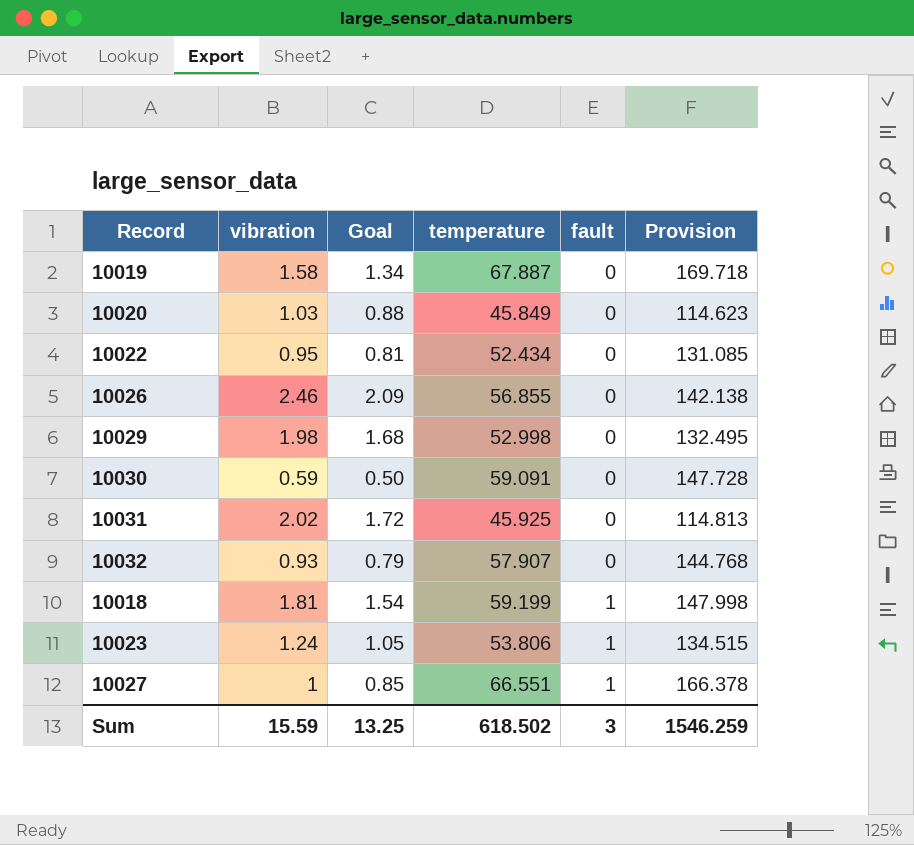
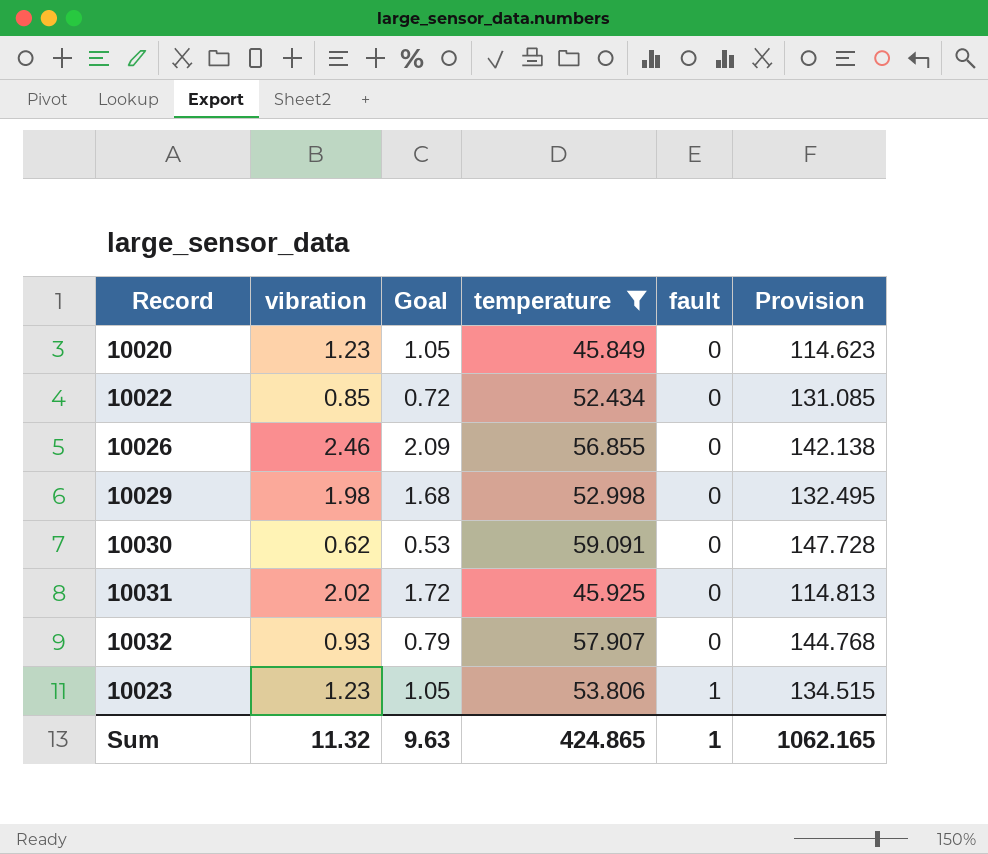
filter: none -> temperature <= 59.091
10020 | vibration: 1.03 -> 1.23
10020 | Goal: 0.88 -> 1.05
10022 | vibration: 0.95 -> 0.85
10022 | Goal: 0.81 -> 0.72
10030 | vibration: 0.59 -> 0.62
10030 | Goal: 0.50 -> 0.53
10023 | vibration: 1.24 -> 1.23
Sum | vibration: 15.59 -> 11.32
Sum | Goal: 13.25 -> 9.63
Sum | temperature: 618.502 -> 424.865
Sum | fault: 3 -> 1
Sum | Provision: 1546.259 -> 1062.165

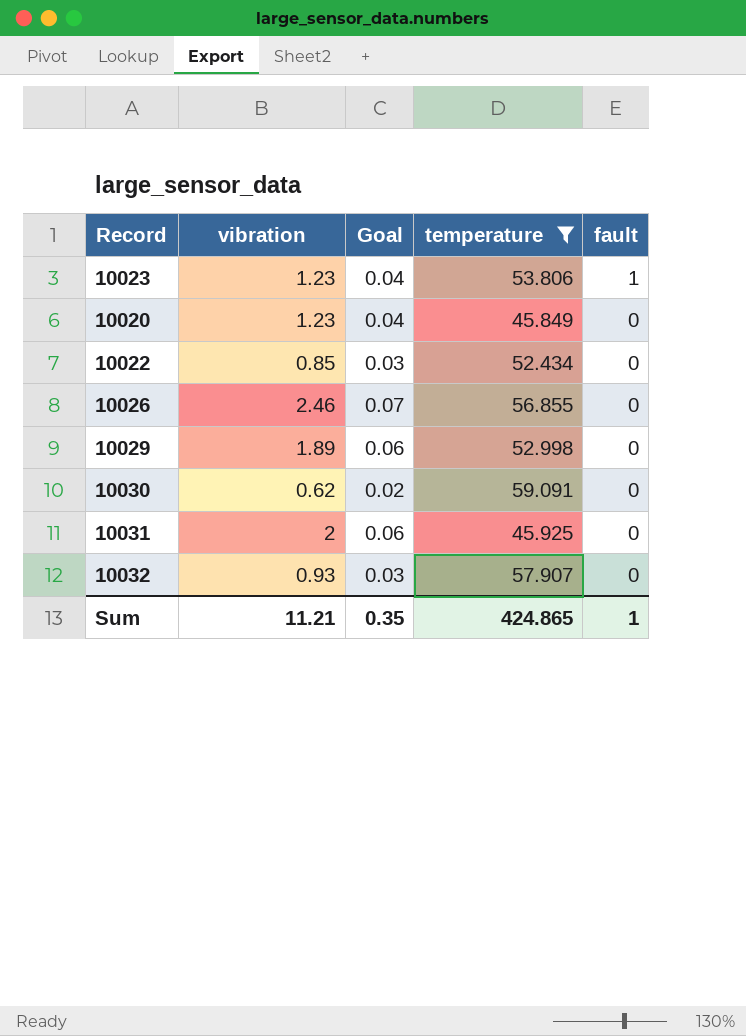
row order: fault ascending -> fault descending
column Provision | formula: [temperature] * 2.5 -> none
column Goal | formula: [vibration] * 0.85 -> [vibration] * 0.03
10029 | vibration: 1.98 -> 1.89
10031 | vibration: 2.02 -> 2
Sum | vibration: 11.32 -> 11.21
Sum | Goal: 9.63 -> 0.35

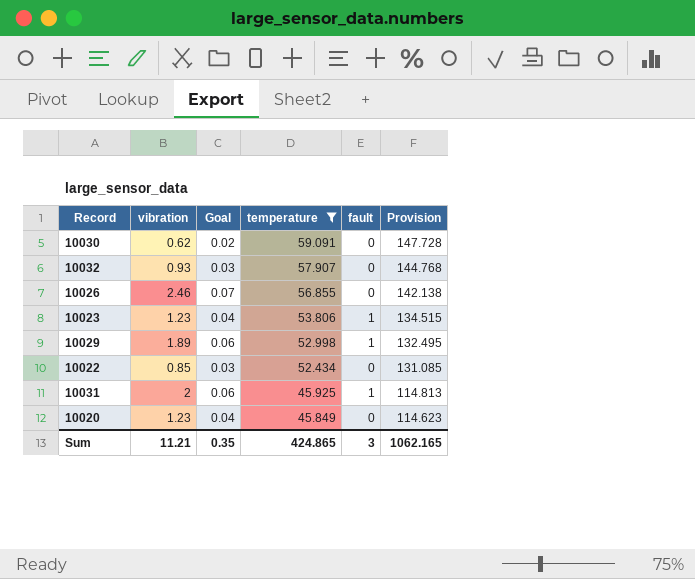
row order: fault descending -> temperature descending
column Provision | formula: none -> [temperature] * 2.5
10029 | fault: 0 -> 1
10031 | fault: 0 -> 1
Sum | fault: 1 -> 3

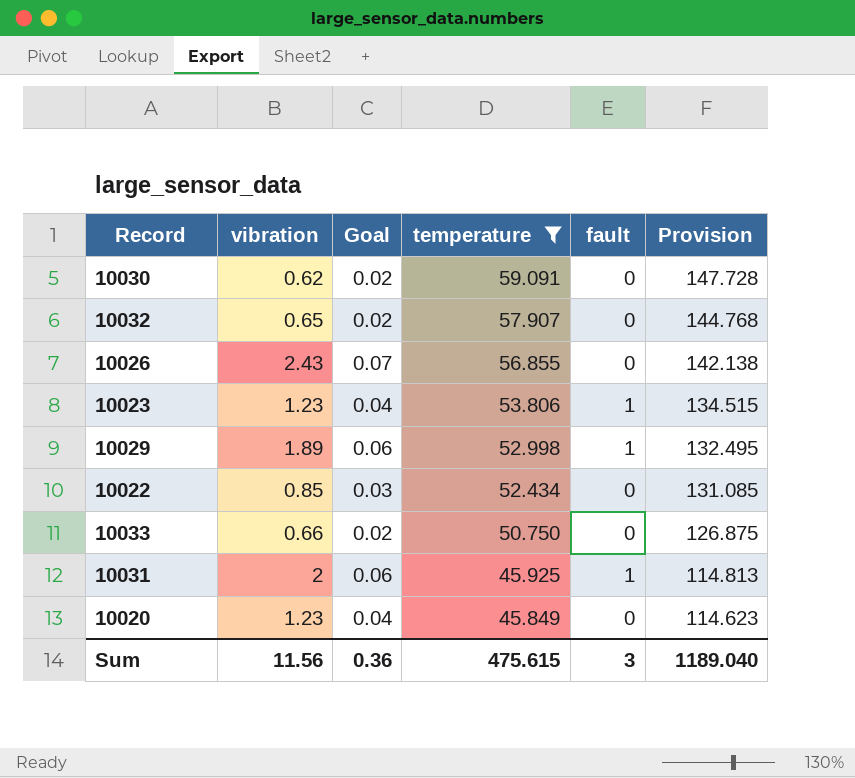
10032 | vibration: 0.93 -> 0.65
10032 | Goal: 0.03 -> 0.02
10026 | vibration: 2.46 -> 2.43
row 10033: none -> 0.66 | 0.02 | 50.750 | 0 | 126.875
Sum | vibration: 11.21 -> 11.56
Sum | Goal: 0.35 -> 0.36
Sum | temperature: 424.865 -> 475.615
Sum | Provision: 1062.165 -> 1189.040

